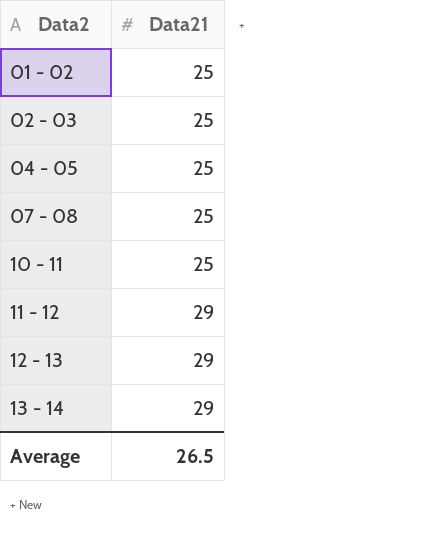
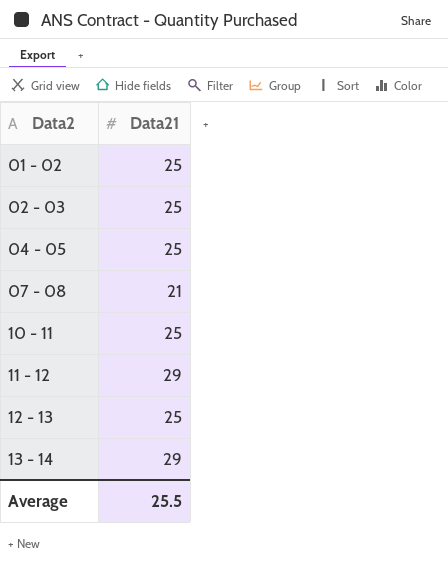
07 - 08 | Data21: 25 -> 21
12 - 13 | Data21: 29 -> 25
Average | Data21: 26.5 -> 25.5

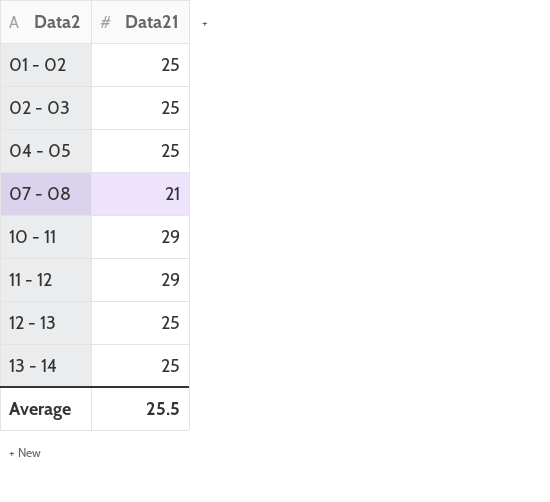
10 - 11 | Data21: 25 -> 29
13 - 14 | Data21: 29 -> 25

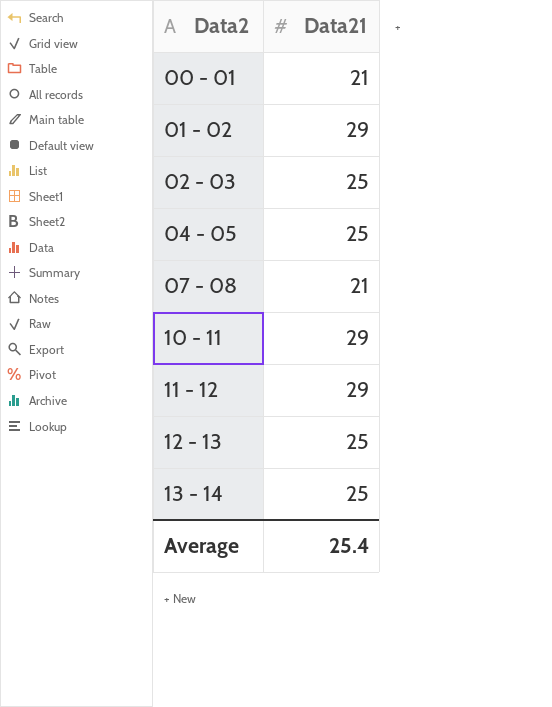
row 00 - 01: none -> 21
01 - 02 | Data21: 25 -> 29
Average | Data21: 25.5 -> 25.4

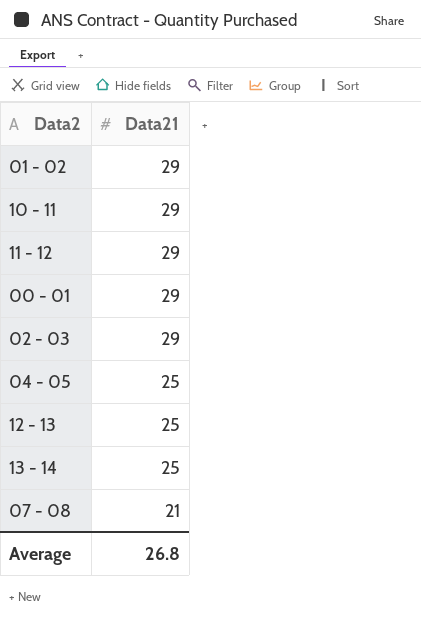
row order: Data2 ascending -> Data21 descending
00 - 01 | Data21: 21 -> 29
02 - 03 | Data21: 25 -> 29
Average | Data21: 25.4 -> 26.8

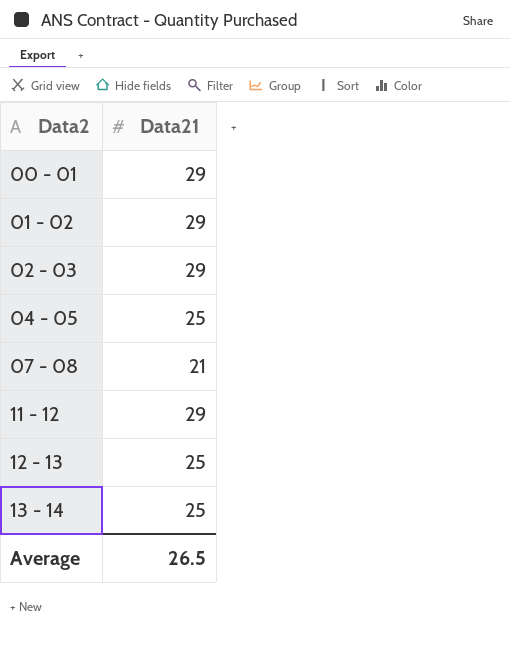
row order: Data21 descending -> Data2 ascending
row 10 - 11: 29 -> none
Average | Data21: 26.8 -> 26.5

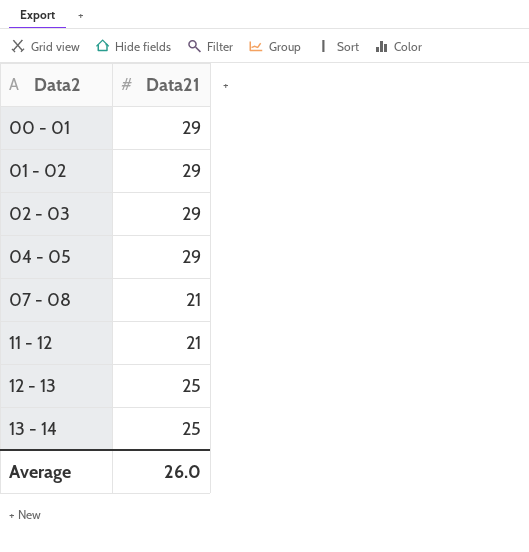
04 - 05 | Data21: 25 -> 29
11 - 12 | Data21: 29 -> 21
Average | Data21: 26.5 -> 26.0

